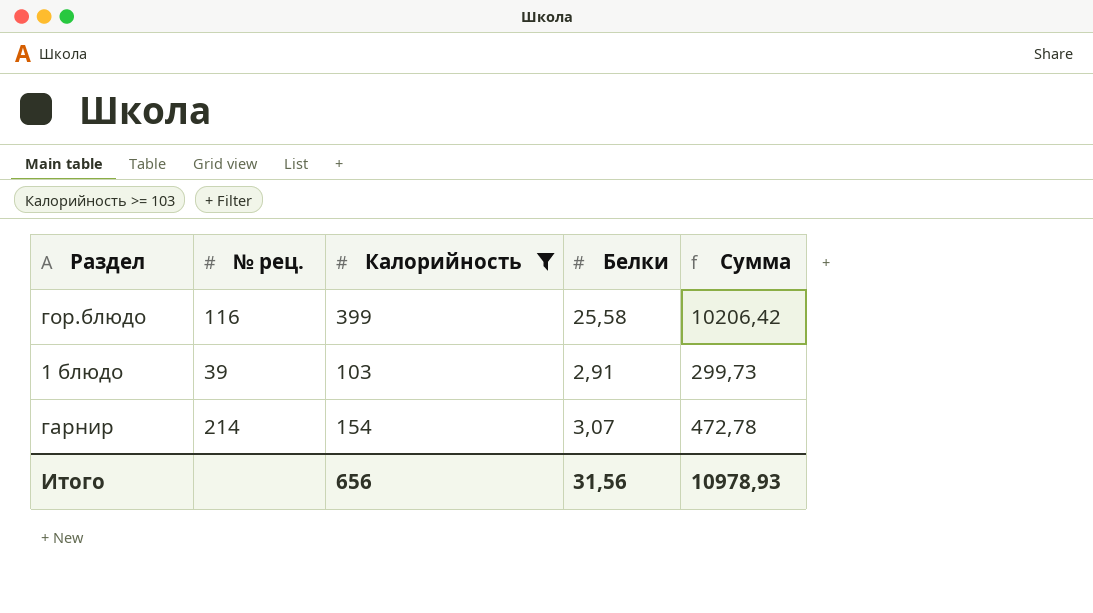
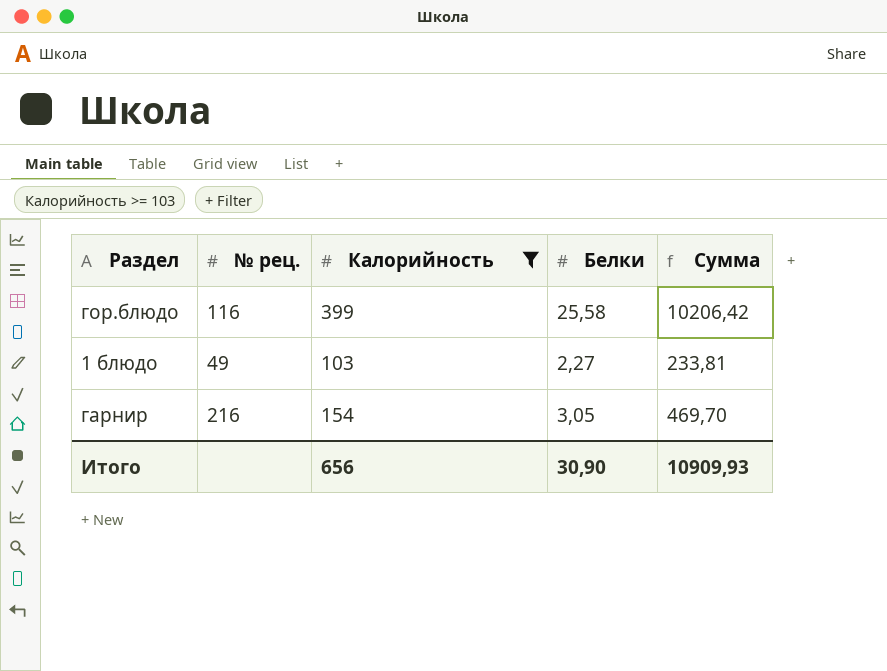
1 блюдо | № рец.: 39 -> 49
1 блюдо | Белки: 2,91 -> 2,27
1 блюдо | Сумма: 299,73 -> 233,81
гарнир | № рец.: 214 -> 216
гарнир | Белки: 3,07 -> 3,05
гарнир | Сумма: 472,78 -> 469,70
Итого | Белки: 31,56 -> 30,90
Итого | Сумма: 10978,93 -> 10909,93

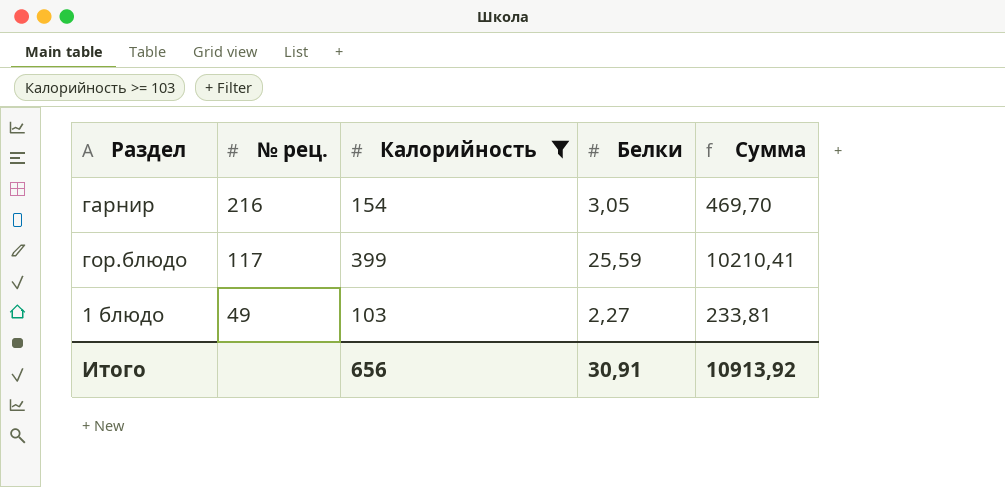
row order: none -> № рец. descending
гор.блюдо | № рец.: 116 -> 117
гор.блюдо | Белки: 25,58 -> 25,59
гор.блюдо | Сумма: 10206,42 -> 10210,41
Итого | Белки: 30,90 -> 30,91
Итого | Сумма: 10909,93 -> 10913,92

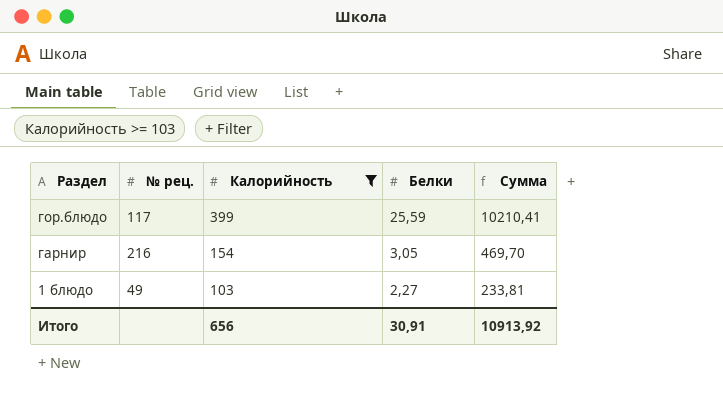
row order: № рец. descending -> Раздел descending

